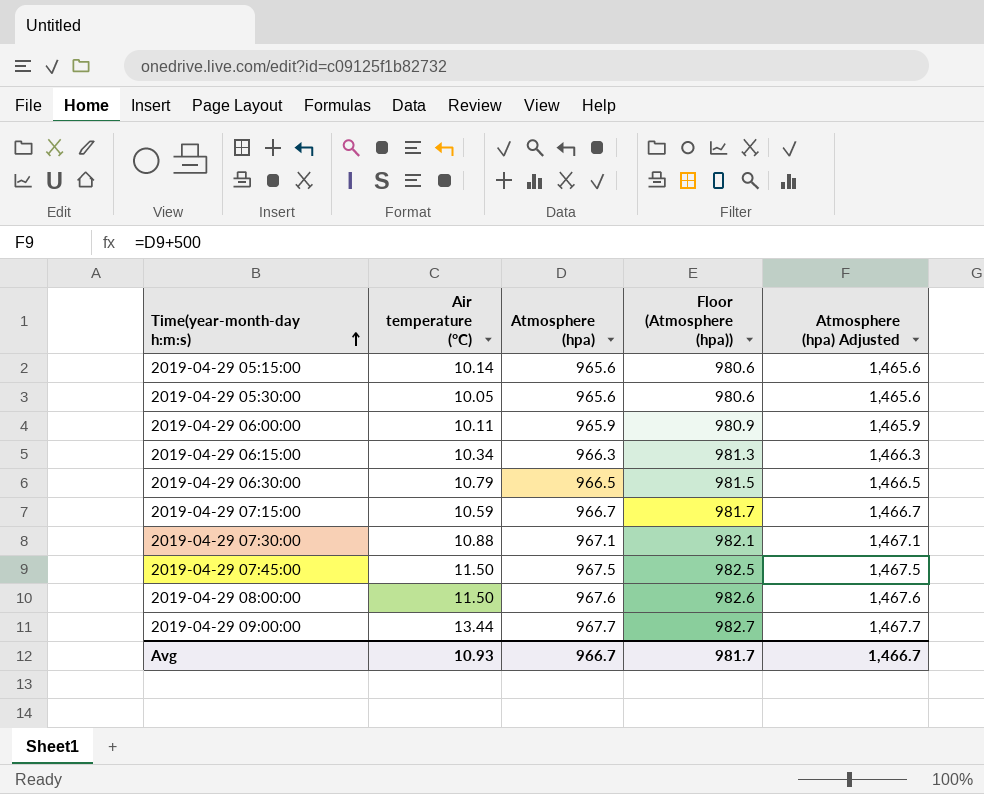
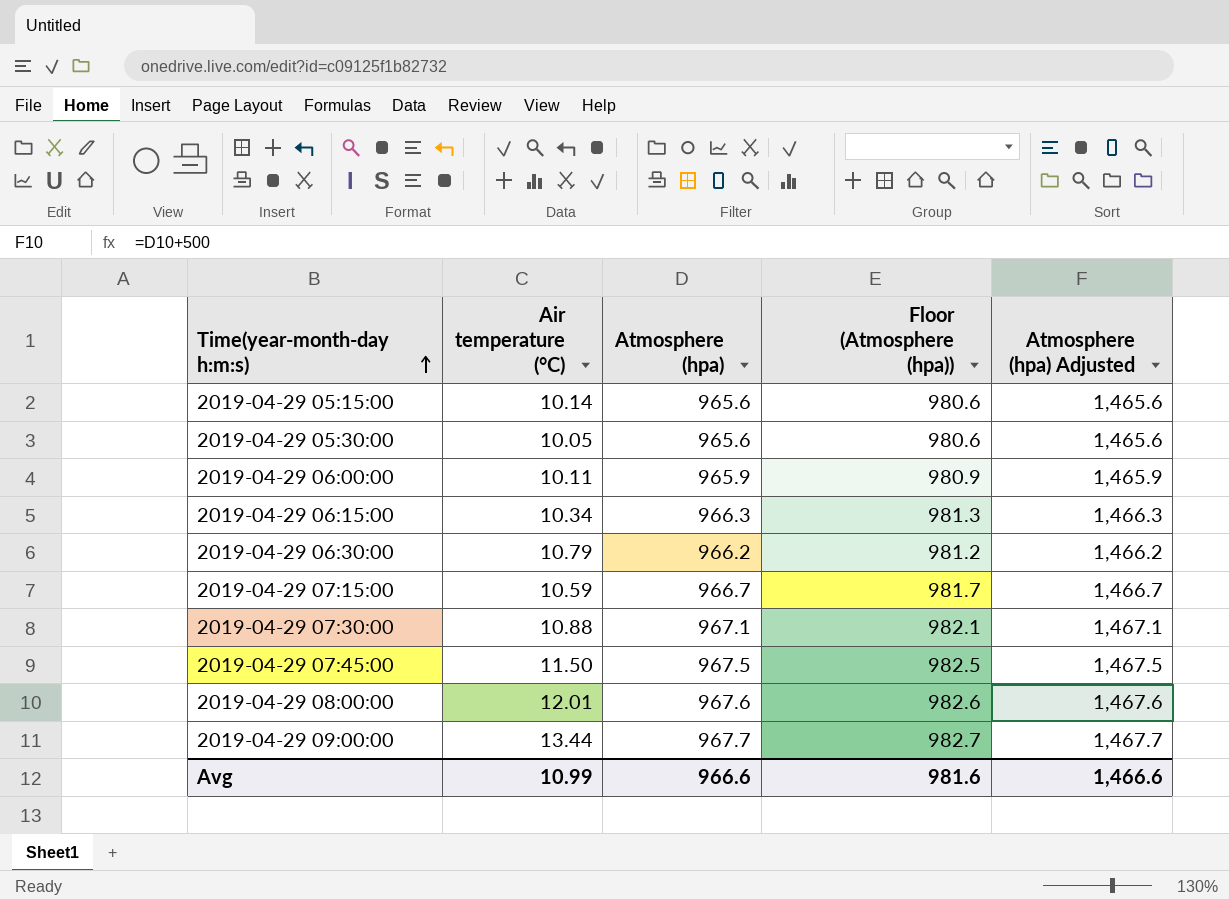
2019-04-29 06:30:00 | Atmosphere (hpa): 966.5 -> 966.2
2019-04-29 06:30:00 | Floor (Atmosphere (hpa)): 981.5 -> 981.2
2019-04-29 06:30:00 | Atmosphere (hpa) Adjusted: 1,466.5 -> 1,466.2
2019-04-29 08:00:00 | Air temperature (°C): 11.50 -> 12.01
Avg | Air temperature (°C): 10.93 -> 10.99
Avg | Atmosphere (hpa): 966.7 -> 966.6
Avg | Floor (Atmosphere (hpa)): 981.7 -> 981.6
Avg | Atmosphere (hpa) Adjusted: 1,466.7 -> 1,466.6

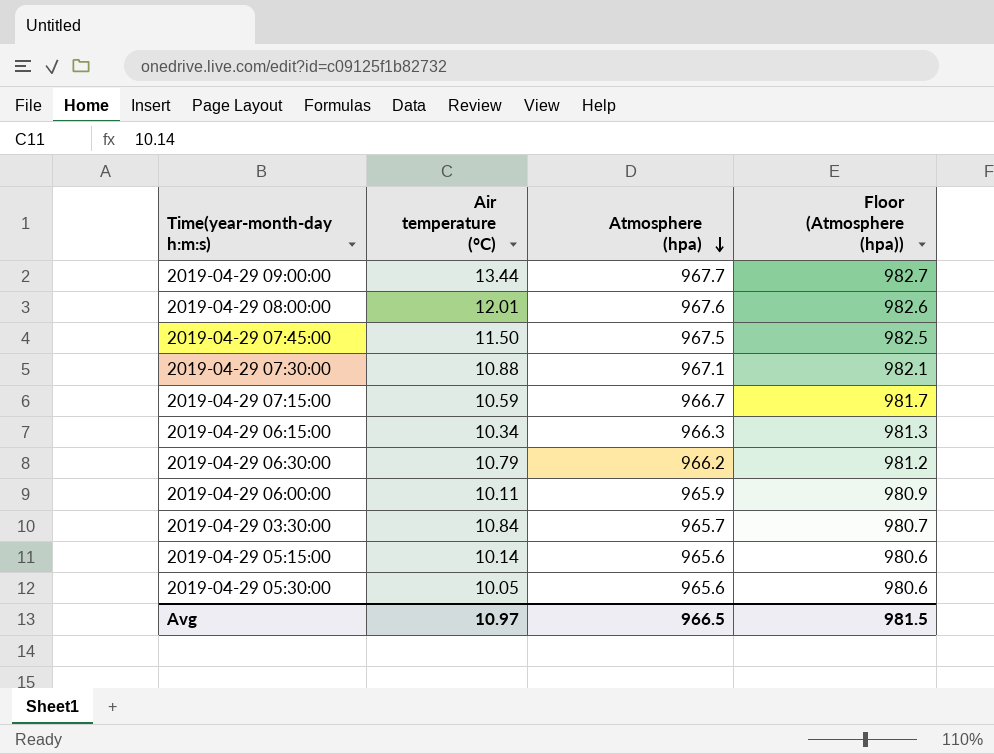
row order: Time(year-month-day h:m:s) ascending -> Atmosphere (hpa) descending
column Atmosphere (hpa) Adjusted | formula: [Atmosphere (hpa)] + 500 -> none
row 2019-04-29 03:30:00: none -> 10.84 | 965.7 | 980.7
Avg | Air temperature (°C): 10.99 -> 10.97
Avg | Atmosphere (hpa): 966.6 -> 966.5
Avg | Floor (Atmosphere (hpa)): 981.6 -> 981.5

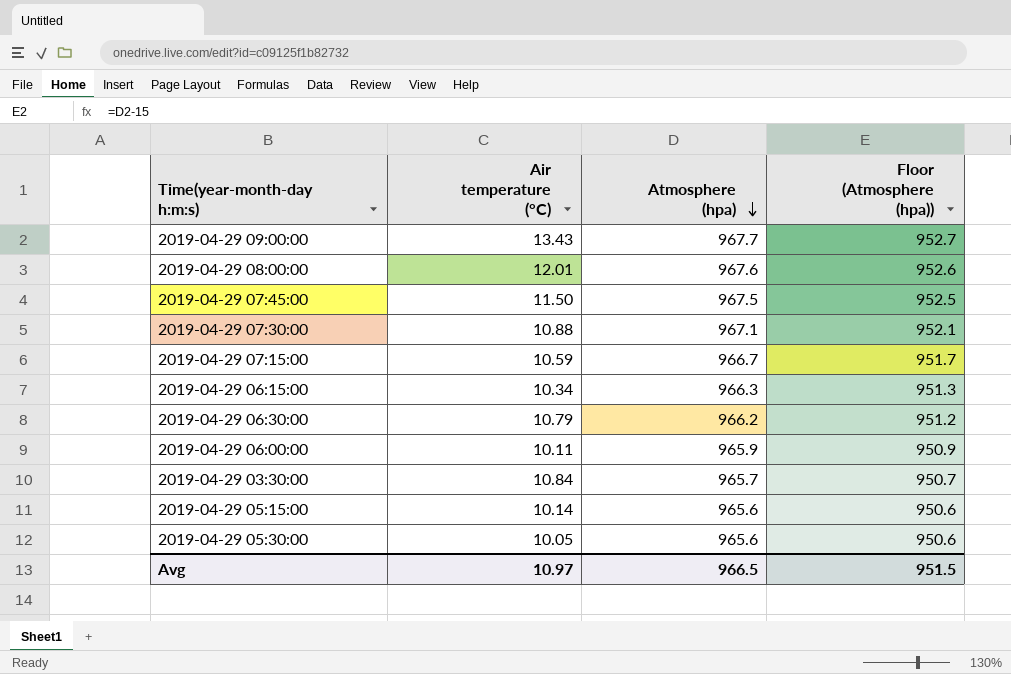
column Floor (Atmosphere (hpa)) | formula: [Atmosphere (hpa)] + 15 -> [Atmosphere (hpa)] - 15
2019-04-29 09:00:00 | Air temperature (°C): 13.44 -> 13.43
Avg | Floor (Atmosphere (hpa)): 981.5 -> 951.5

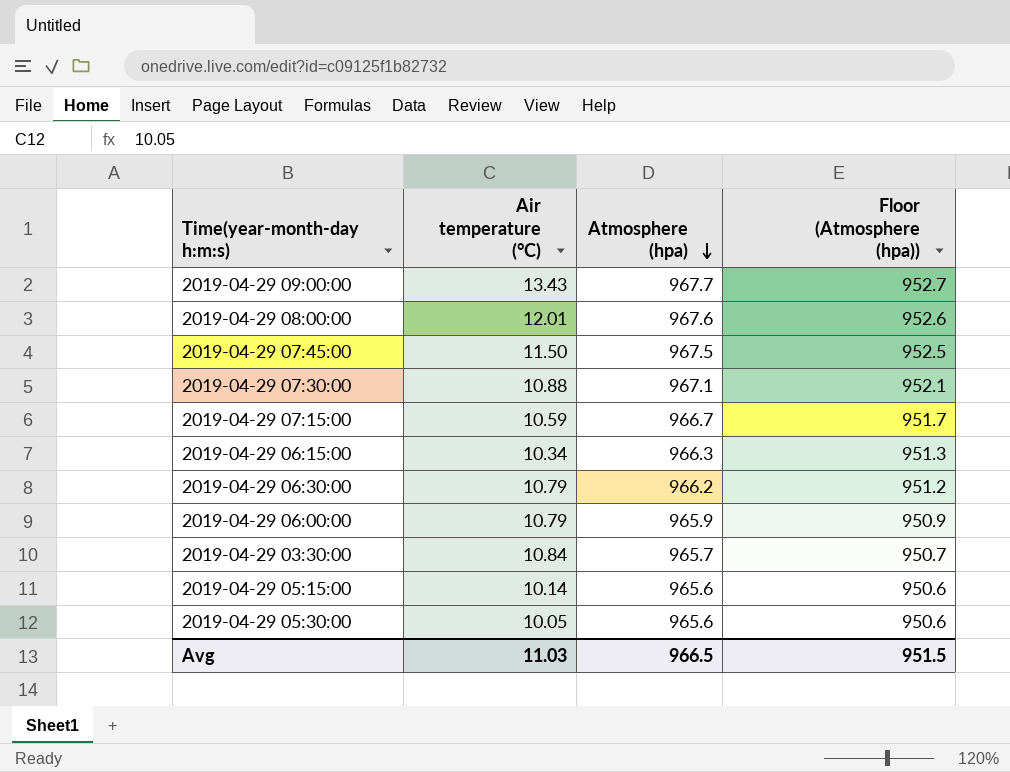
2019-04-29 06:00:00 | Air temperature (°C): 10.11 -> 10.79
Avg | Air temperature (°C): 10.97 -> 11.03

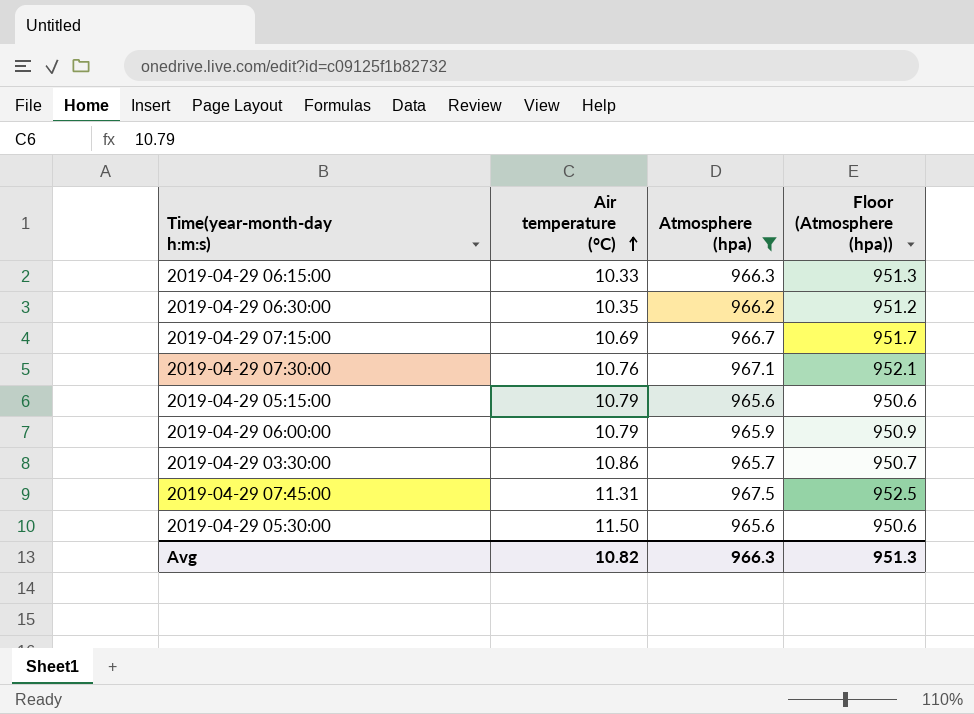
filter: none -> Atmosphere (hpa) <= 967.5
row order: Atmosphere (hpa) descending -> Air temperature (°C) ascending
2019-04-29 06:15:00 | Air temperature (°C): 10.34 -> 10.33
2019-04-29 06:30:00 | Air temperature (°C): 10.79 -> 10.35
2019-04-29 07:15:00 | Air temperature (°C): 10.59 -> 10.69
2019-04-29 07:30:00 | Air temperature (°C): 10.88 -> 10.76
2019-04-29 05:15:00 | Air temperature (°C): 10.14 -> 10.79
2019-04-29 03:30:00 | Air temperature (°C): 10.84 -> 10.86
2019-04-29 07:45:00 | Air temperature (°C): 11.50 -> 11.31
2019-04-29 05:30:00 | Air temperature (°C): 10.05 -> 11.50
Avg | Air temperature (°C): 11.03 -> 10.82
Avg | Atmosphere (hpa): 966.5 -> 966.3
Avg | Floor (Atmosphere (hpa)): 951.5 -> 951.3

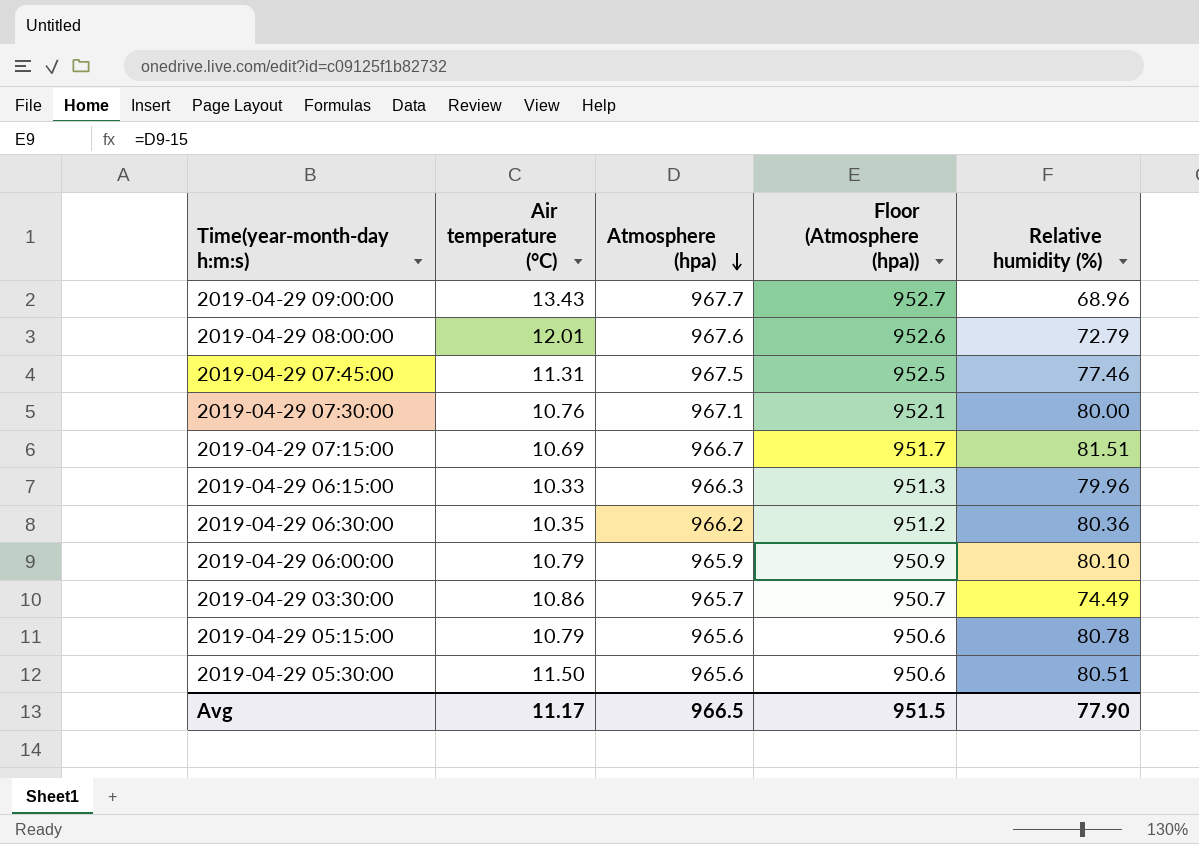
filter: Atmosphere (hpa) <= 967.5 -> none
row order: Air temperature (°C) ascending -> Atmosphere (hpa) descending
column Relative humidity (%) | position: none -> 5
Avg | Air temperature (°C): 10.82 -> 11.17
Avg | Atmosphere (hpa): 966.3 -> 966.5
Avg | Floor (Atmosphere (hpa)): 951.3 -> 951.5

